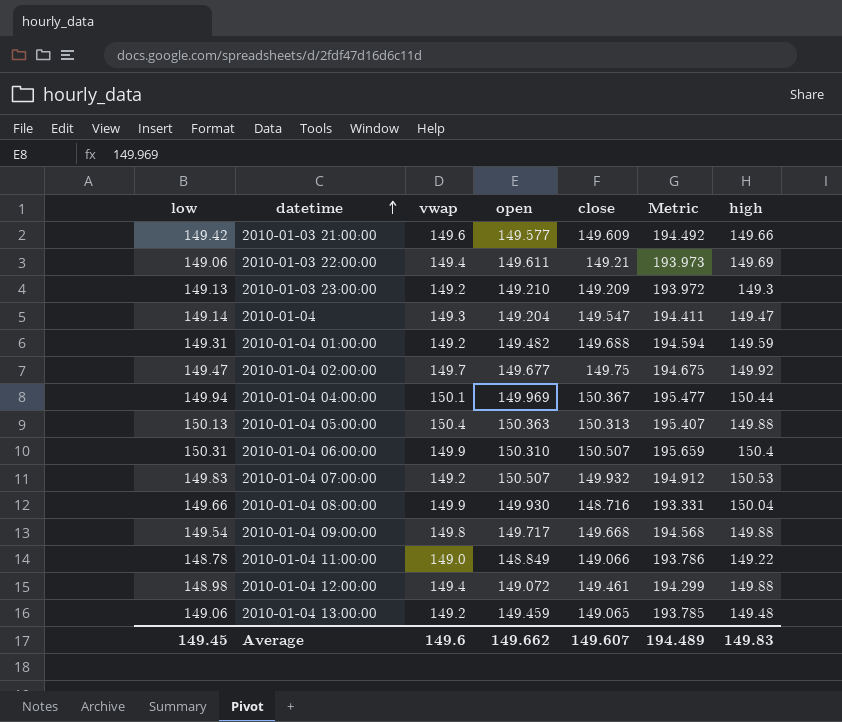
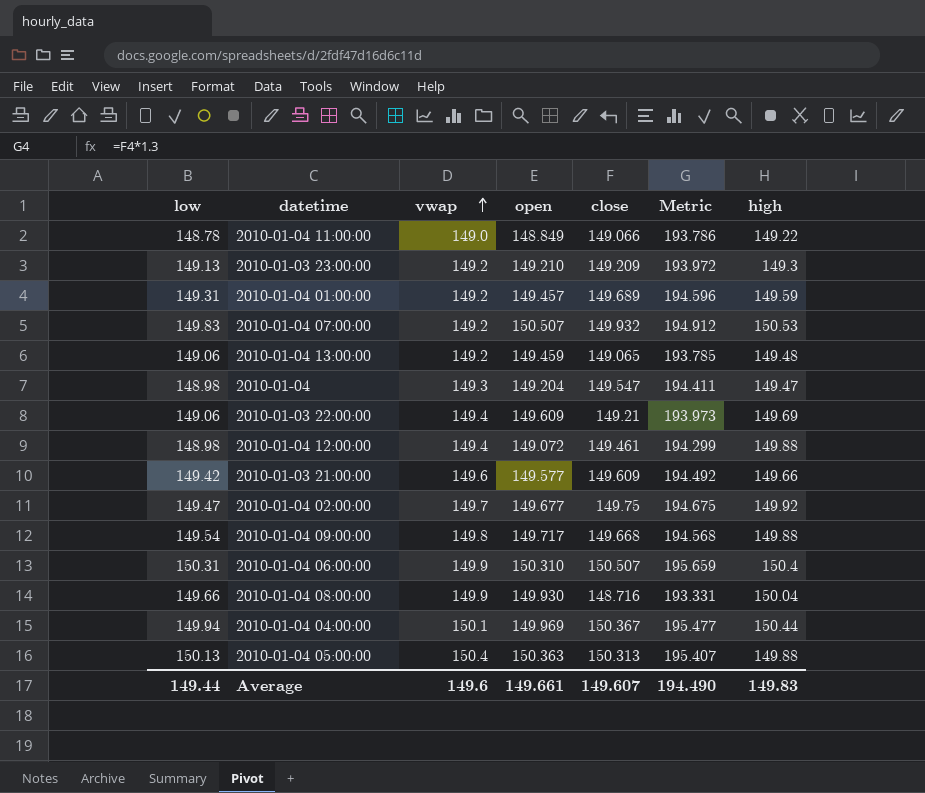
row order: datetime ascending -> vwap ascending
2010-01-04 01:00:00 | open: 149.482 -> 149.457
2010-01-04 01:00:00 | close: 149.688 -> 149.689
2010-01-04 01:00:00 | Metric: 194.594 -> 194.596
2010-01-04 | low: 149.14 -> 148.98
2010-01-03 22:00:00 | open: 149.611 -> 149.609
Average | low: 149.45 -> 149.44
Average | open: 149.662 -> 149.661
Average | Metric: 194.489 -> 194.490

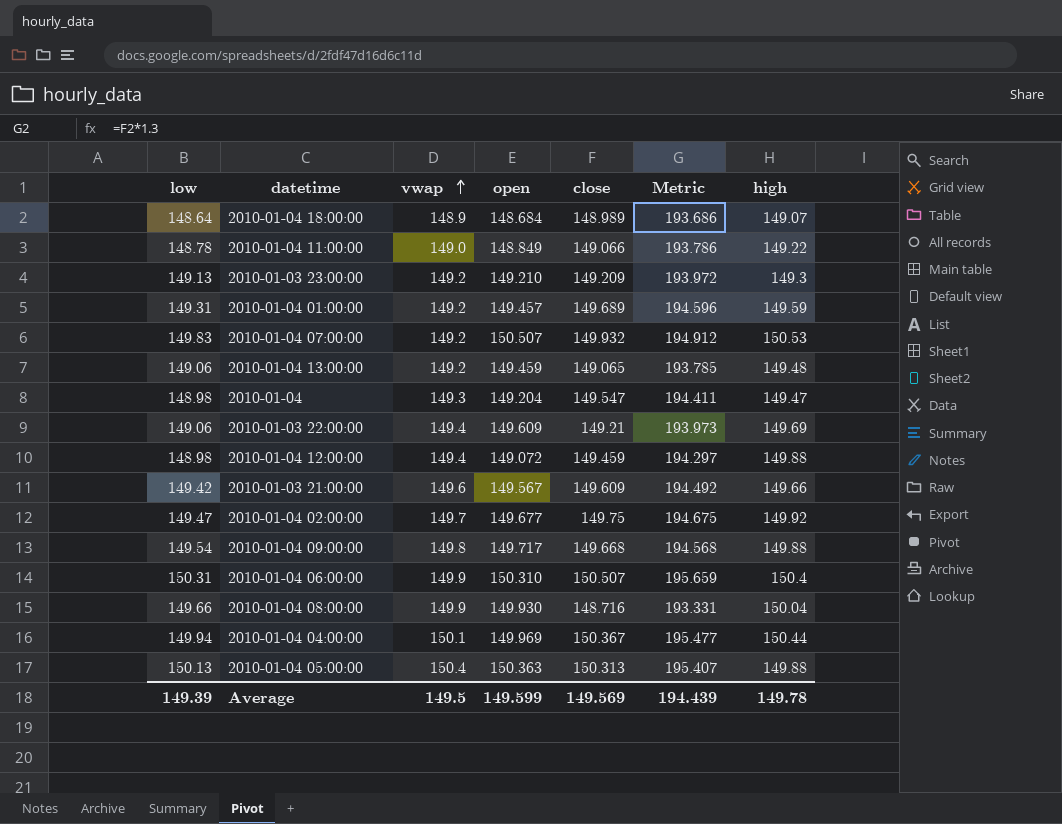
row 2010-01-04 18:00:00: none -> 148.64 | 148.9 | 148.684 | 148.989 | 193.686 | 149.07
2010-01-04 12:00:00 | close: 149.461 -> 149.459
2010-01-04 12:00:00 | Metric: 194.299 -> 194.297
2010-01-03 21:00:00 | open: 149.577 -> 149.567
Average | low: 149.44 -> 149.39
Average | vwap: 149.6 -> 149.5
Average | open: 149.661 -> 149.599
Average | close: 149.607 -> 149.569
Average | Metric: 194.490 -> 194.439
Average | high: 149.83 -> 149.78

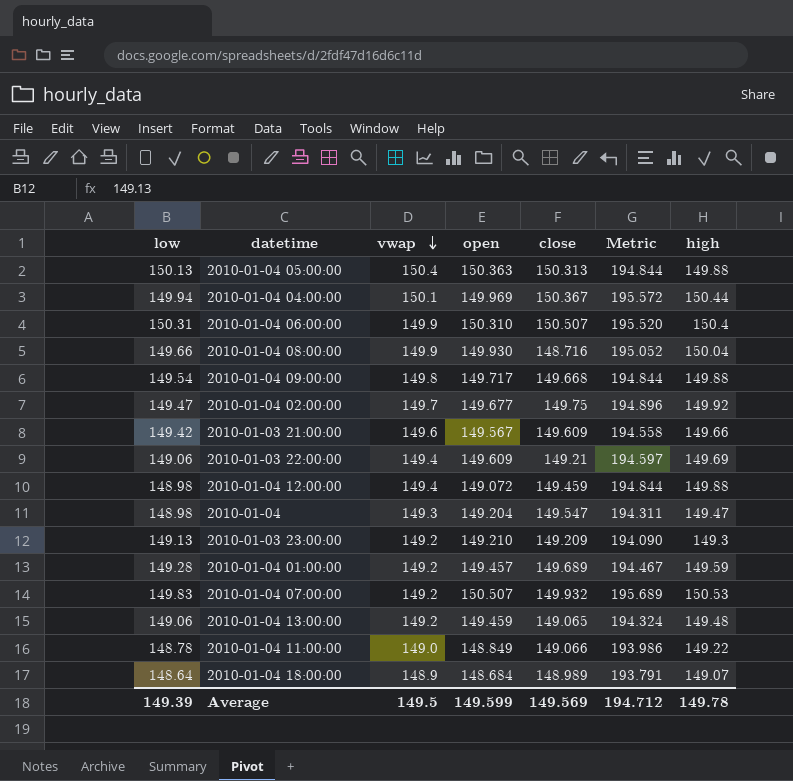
row order: vwap ascending -> vwap descending
column Metric | formula: [close] * 1.3 -> [high] * 1.3
2010-01-04 01:00:00 | low: 149.31 -> 149.28
Average | Metric: 194.439 -> 194.712

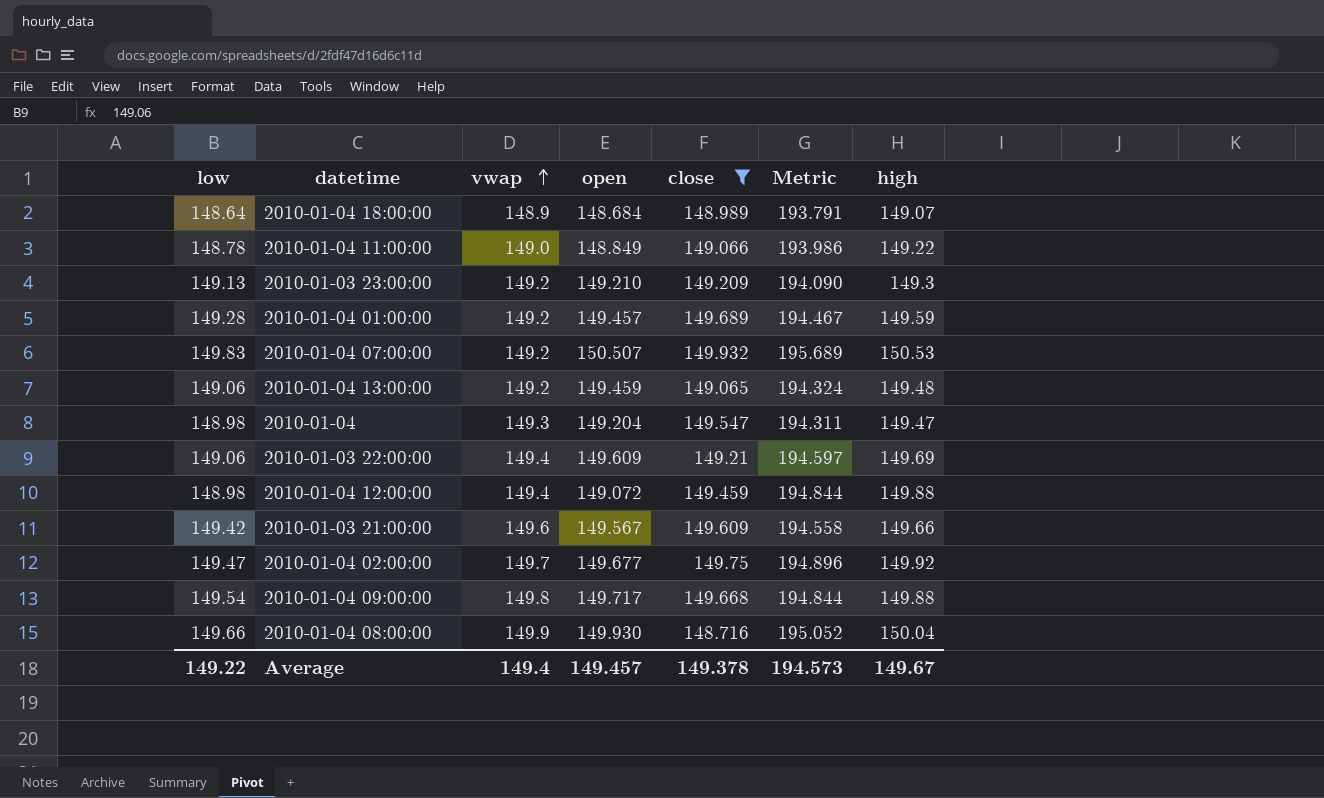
filter: none -> close <= 149.932
row order: vwap descending -> vwap ascending
Average | low: 149.39 -> 149.22
Average | vwap: 149.5 -> 149.4
Average | open: 149.599 -> 149.457
Average | close: 149.569 -> 149.378
Average | Metric: 194.712 -> 194.573
Average | high: 149.78 -> 149.67

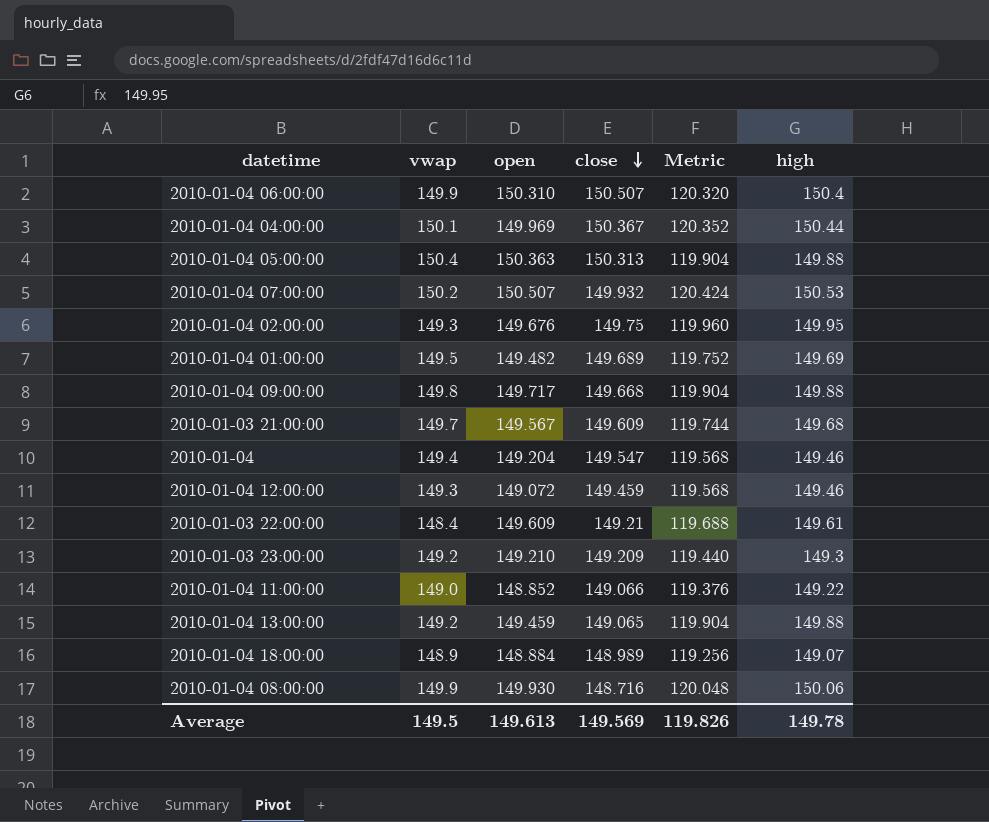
filter: close <= 149.932 -> none
row order: vwap ascending -> close descending
column low | position: 1 -> none
column Metric | formula: [high] * 1.3 -> [high] * 0.8
2010-01-04 07:00:00 | vwap: 149.2 -> 150.2
2010-01-04 02:00:00 | vwap: 149.7 -> 149.3
2010-01-04 02:00:00 | open: 149.677 -> 149.676
2010-01-04 02:00:00 | high: 149.92 -> 149.95
2010-01-04 01:00:00 | vwap: 149.2 -> 149.5
2010-01-04 01:00:00 | open: 149.457 -> 149.482
2010-01-04 01:00:00 | high: 149.59 -> 149.69
2010-01-03 21:00:00 | vwap: 149.6 -> 149.7
2010-01-03 21:00:00 | high: 149.66 -> 149.68
2010-01-04 | vwap: 149.3 -> 149.4
2010-01-04 | high: 149.47 -> 149.46
2010-01-04 12:00:00 | vwap: 149.4 -> 149.3
2010-01-04 12:00:00 | high: 149.88 -> 149.46
2010-01-03 22:00:00 | vwap: 149.4 -> 148.4
2010-01-03 22:00:00 | high: 149.69 -> 149.61
2010-01-04 11:00:00 | open: 148.849 -> 148.852
2010-01-04 13:00:00 | high: 149.48 -> 149.88
2010-01-04 18:00:00 | open: 148.684 -> 148.884
2010-01-04 08:00:00 | high: 150.04 -> 150.06
Average | vwap: 149.4 -> 149.5
Average | open: 149.457 -> 149.613
Average | close: 149.378 -> 149.569
Average | Metric: 194.573 -> 119.826
Average | high: 149.67 -> 149.78

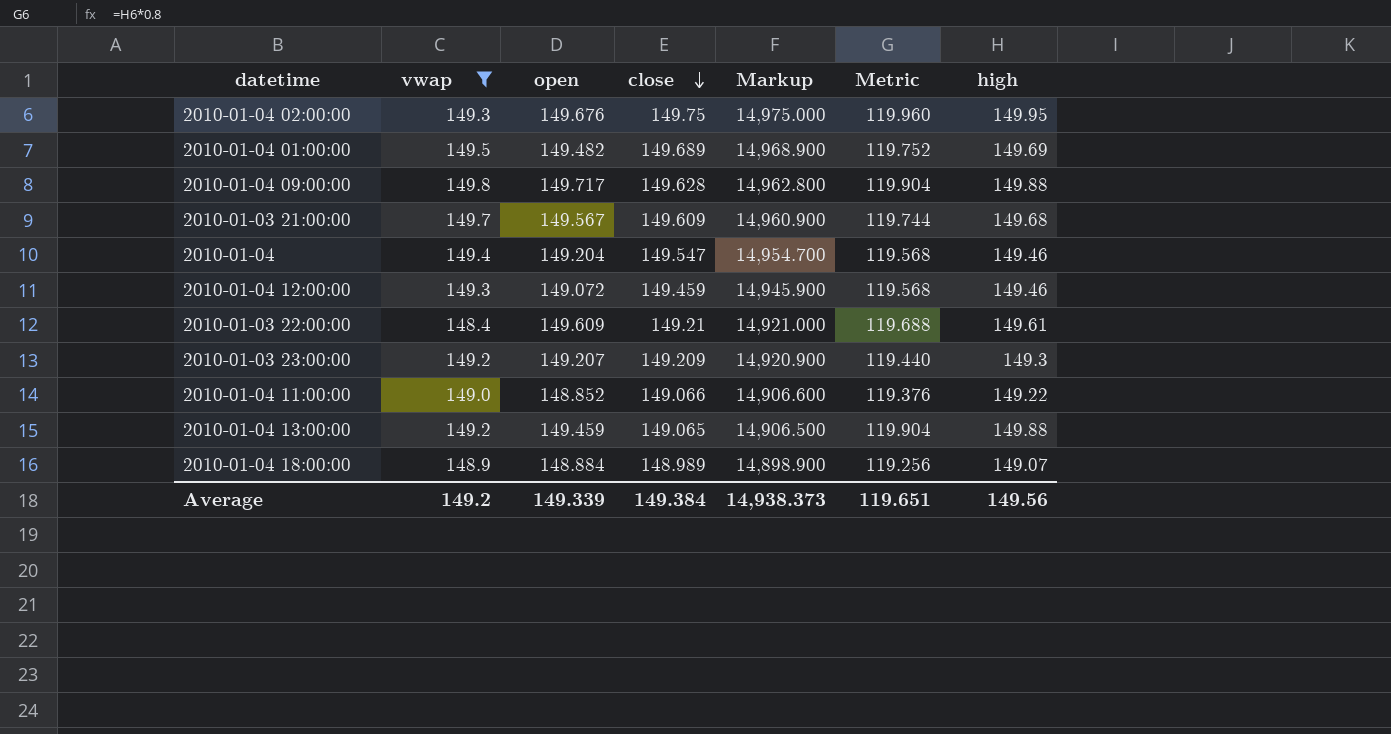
filter: none -> vwap <= 149.8
column Markup | formula: none -> [close] * 100
2010-01-04 09:00:00 | close: 149.668 -> 149.628
2010-01-03 23:00:00 | open: 149.210 -> 149.207
Average | vwap: 149.5 -> 149.2
Average | open: 149.613 -> 149.339
Average | close: 149.569 -> 149.384
Average | Metric: 119.826 -> 119.651
Average | high: 149.78 -> 149.56

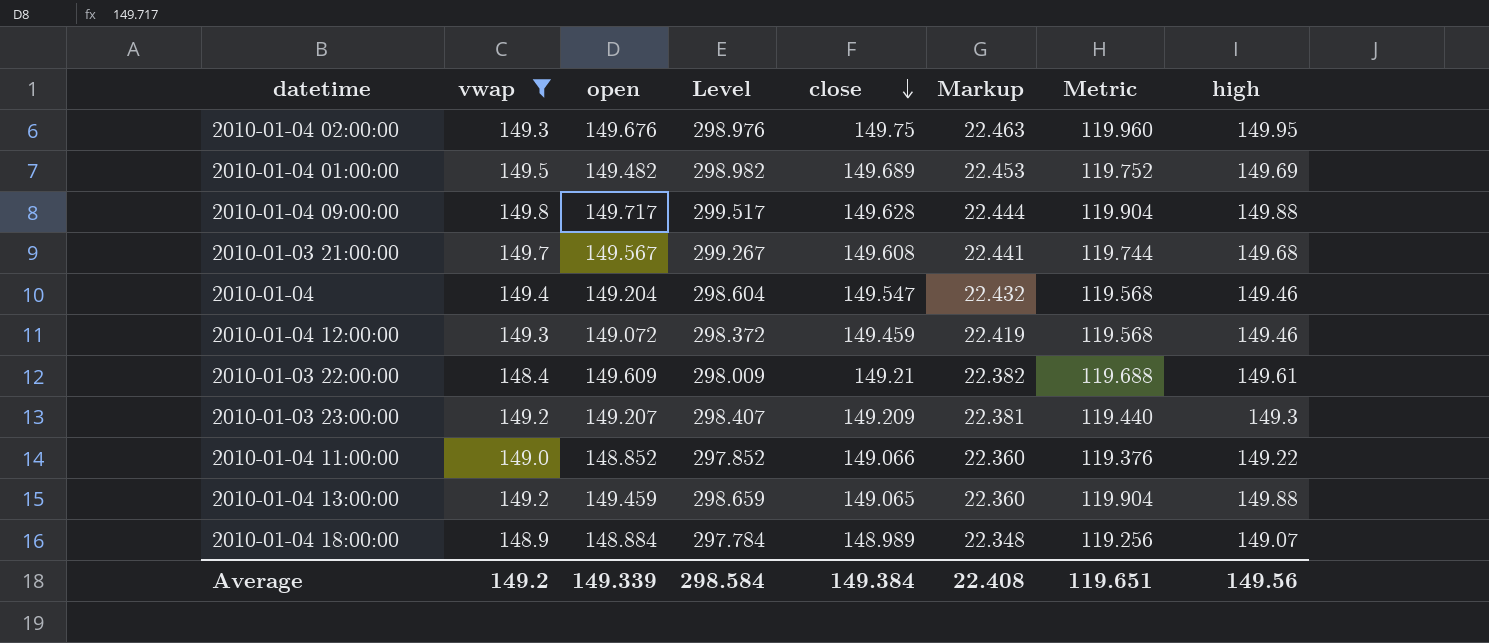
column Level | formula: none -> [vwap] + [open]
column Markup | formula: [close] * 100 -> [close] * 0.15
2010-01-03 21:00:00 | close: 149.609 -> 149.608
Average | Markup: 14,938.373 -> 22.408

